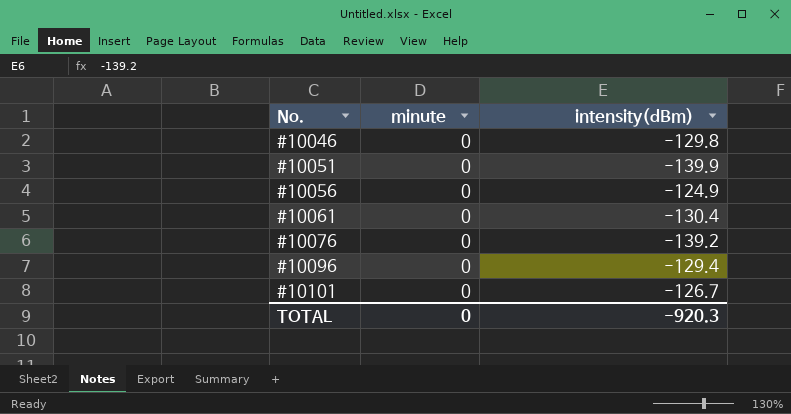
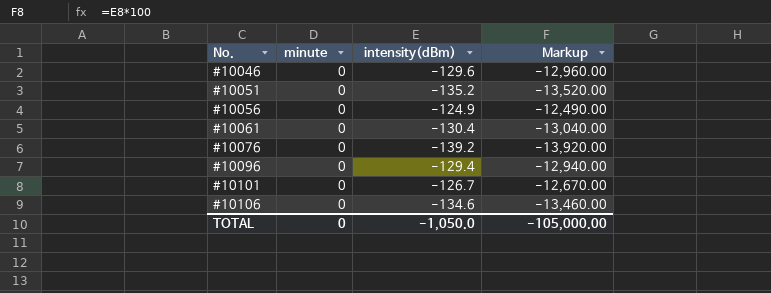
column Markup | formula: none -> [intensity(dBm)] * 100
#10046 | intensity(dBm): -129.8 -> -129.6
#10051 | intensity(dBm): -139.9 -> -135.2
row #10106: none -> 0 | -134.6 | -13,460.00
TOTAL | intensity(dBm): -920.3 -> -1,050.0

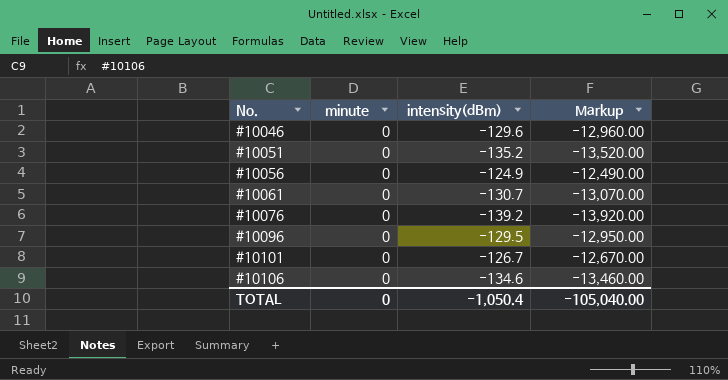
#10061 | intensity(dBm): -130.4 -> -130.7
#10061 | Markup: -13,040.00 -> -13,070.00
#10096 | intensity(dBm): -129.4 -> -129.5
#10096 | Markup: -12,940.00 -> -12,950.00
TOTAL | intensity(dBm): -1,050.0 -> -1,050.4
TOTAL | Markup: -105,000.00 -> -105,040.00

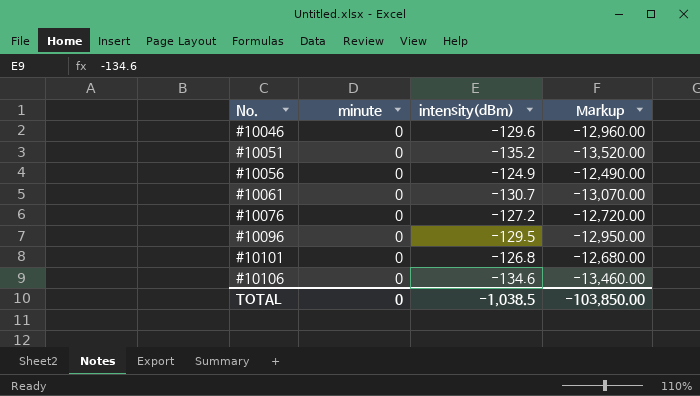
#10076 | intensity(dBm): -139.2 -> -127.2
#10076 | Markup: -13,920.00 -> -12,720.00
#10101 | intensity(dBm): -126.7 -> -126.8
#10101 | Markup: -12,670.00 -> -12,680.00
TOTAL | intensity(dBm): -1,050.4 -> -1,038.5
TOTAL | Markup: -105,040.00 -> -103,850.00

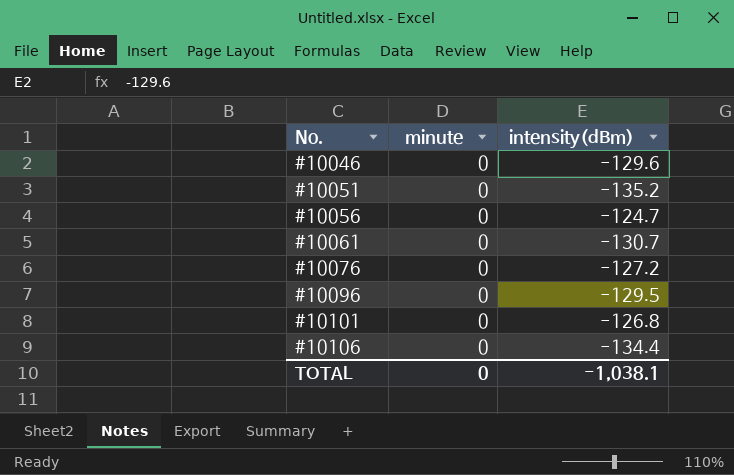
column Markup | formula: [intensity(dBm)] * 100 -> none
#10056 | intensity(dBm): -124.9 -> -124.7
#10106 | intensity(dBm): -134.6 -> -134.4
TOTAL | intensity(dBm): -1,038.5 -> -1,038.1

